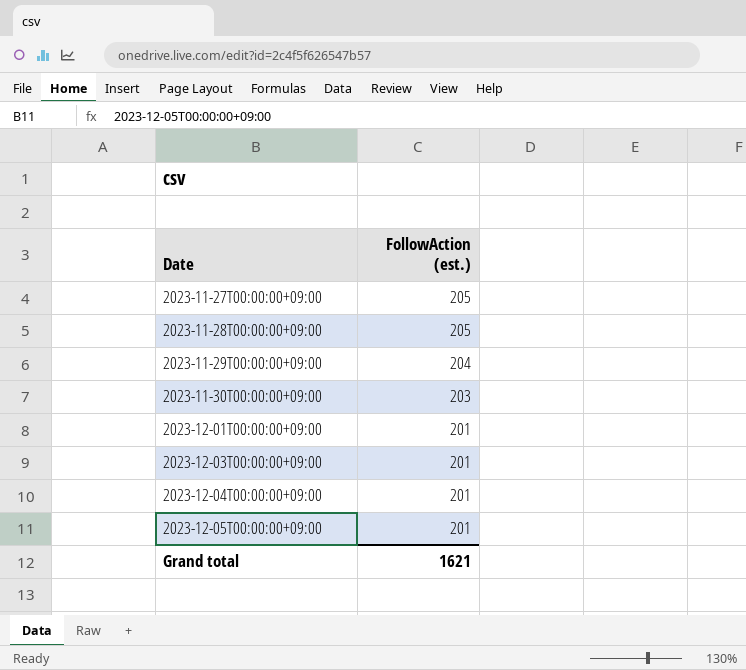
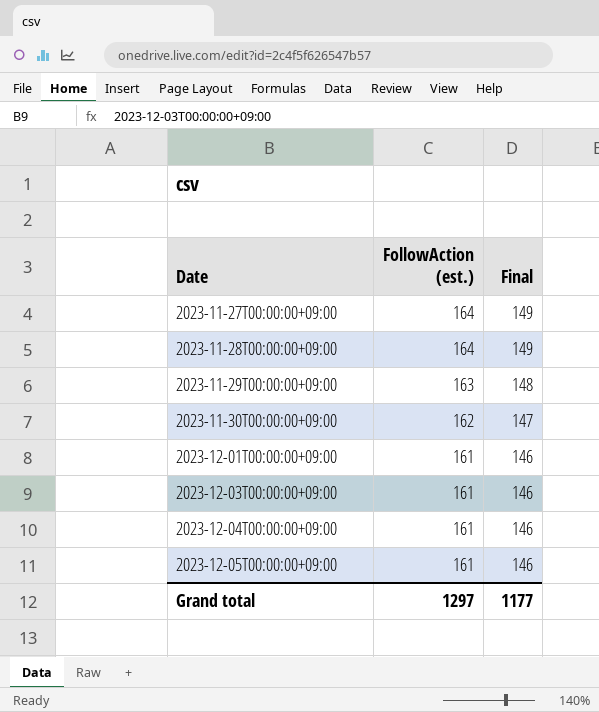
column Final | formula: none -> [FollowAction (est.)] - 15
2023-11-27T00:00:00+09:00 | FollowAction (est.): 205 -> 164
2023-11-28T00:00:00+09:00 | FollowAction (est.): 205 -> 164
2023-11-29T00:00:00+09:00 | FollowAction (est.): 204 -> 163
2023-11-30T00:00:00+09:00 | FollowAction (est.): 203 -> 162
2023-12-01T00:00:00+09:00 | FollowAction (est.): 201 -> 161
2023-12-03T00:00:00+09:00 | FollowAction (est.): 201 -> 161
2023-12-04T00:00:00+09:00 | FollowAction (est.): 201 -> 161
2023-12-05T00:00:00+09:00 | FollowAction (est.): 201 -> 161
Grand total | FollowAction (est.): 1621 -> 1297

